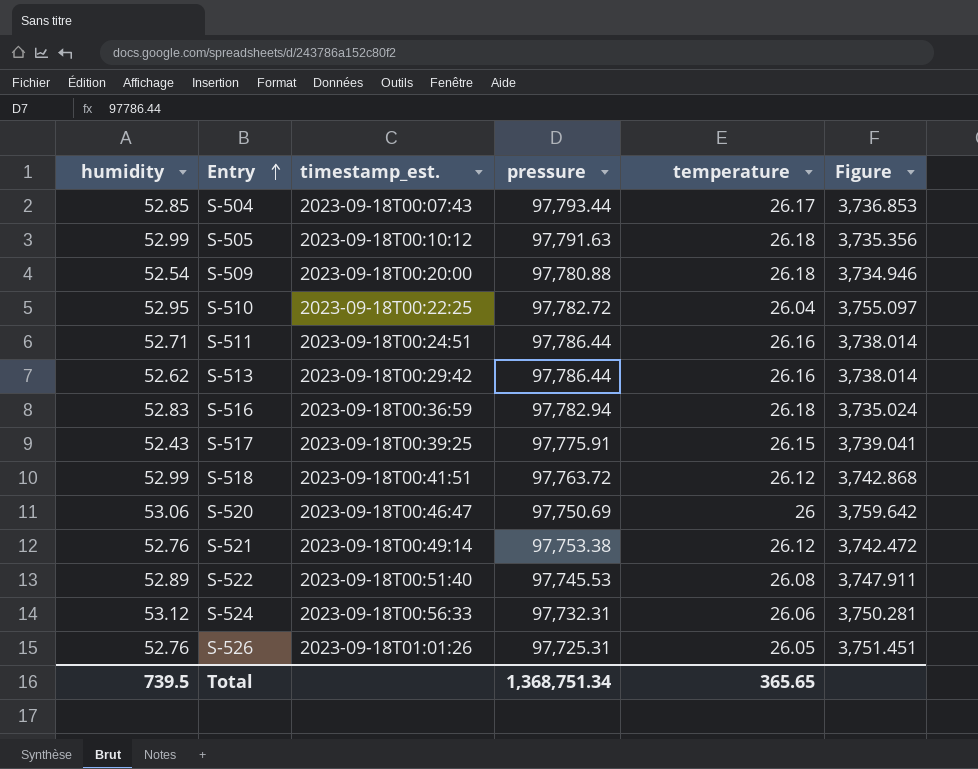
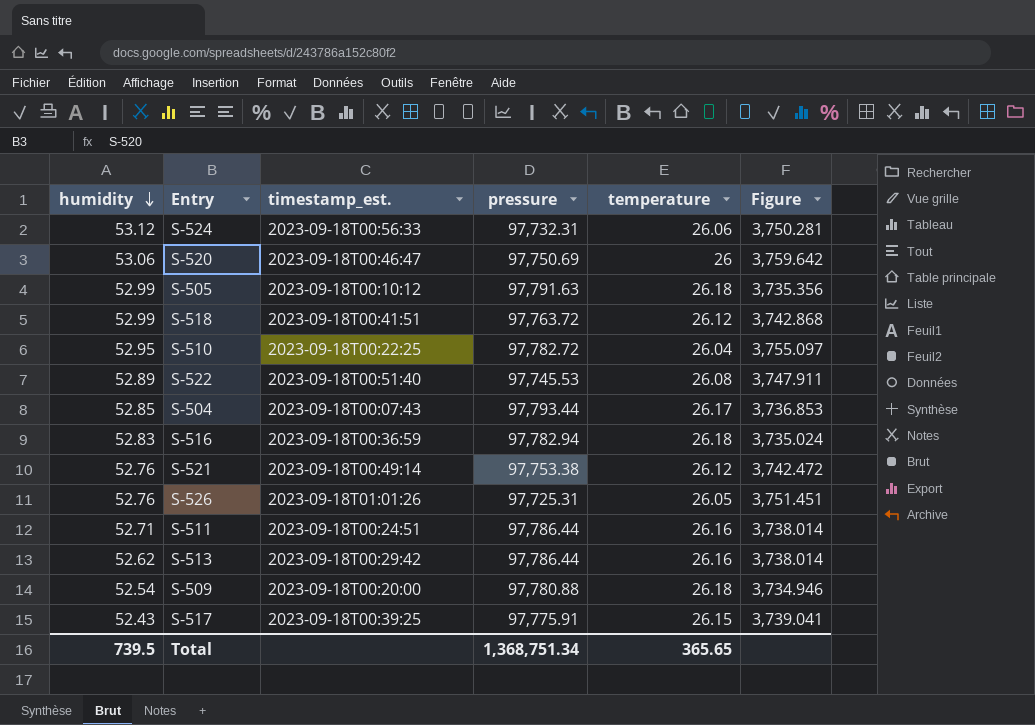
row order: Entry ascending -> humidity descending

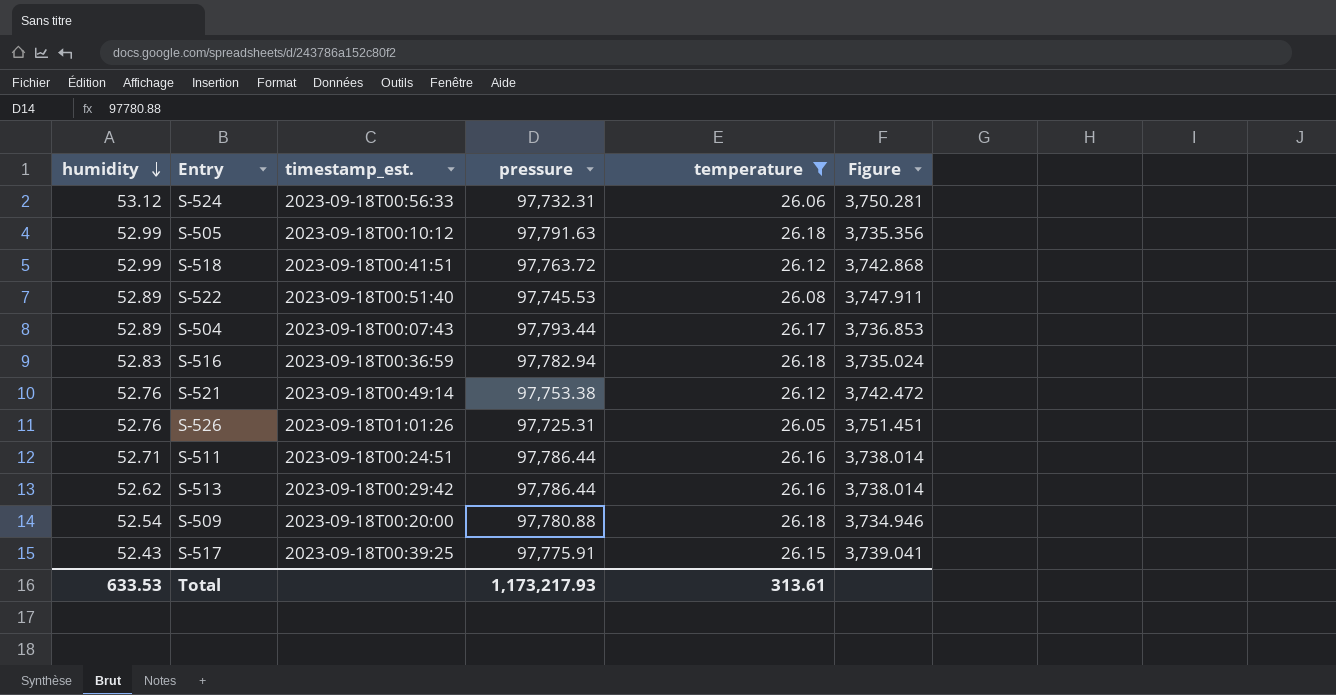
filter: none -> temperature >= 26.05
S-504 | humidity: 52.85 -> 52.89
Total | humidity: 739.5 -> 633.53
Total | pressure: 1,368,751.34 -> 1,173,217.93
Total | temperature: 365.65 -> 313.61

